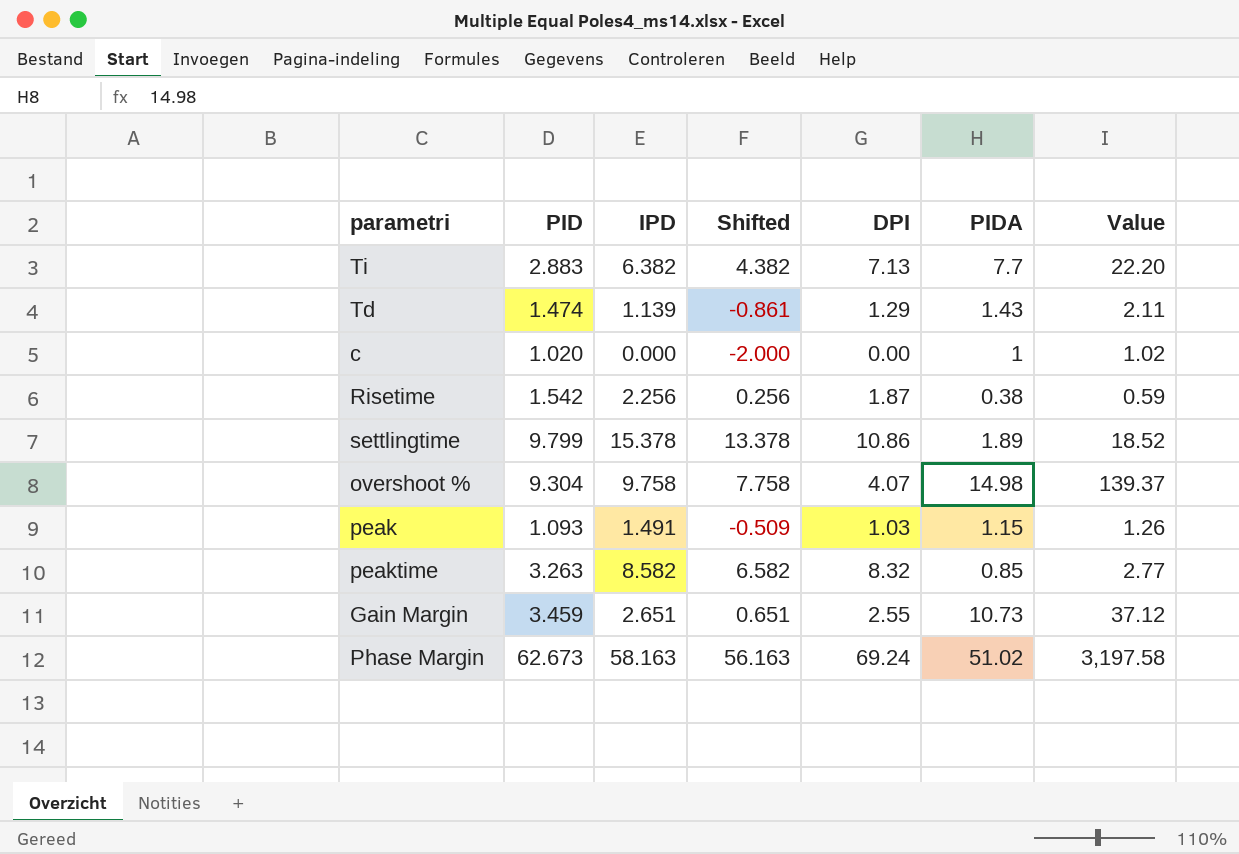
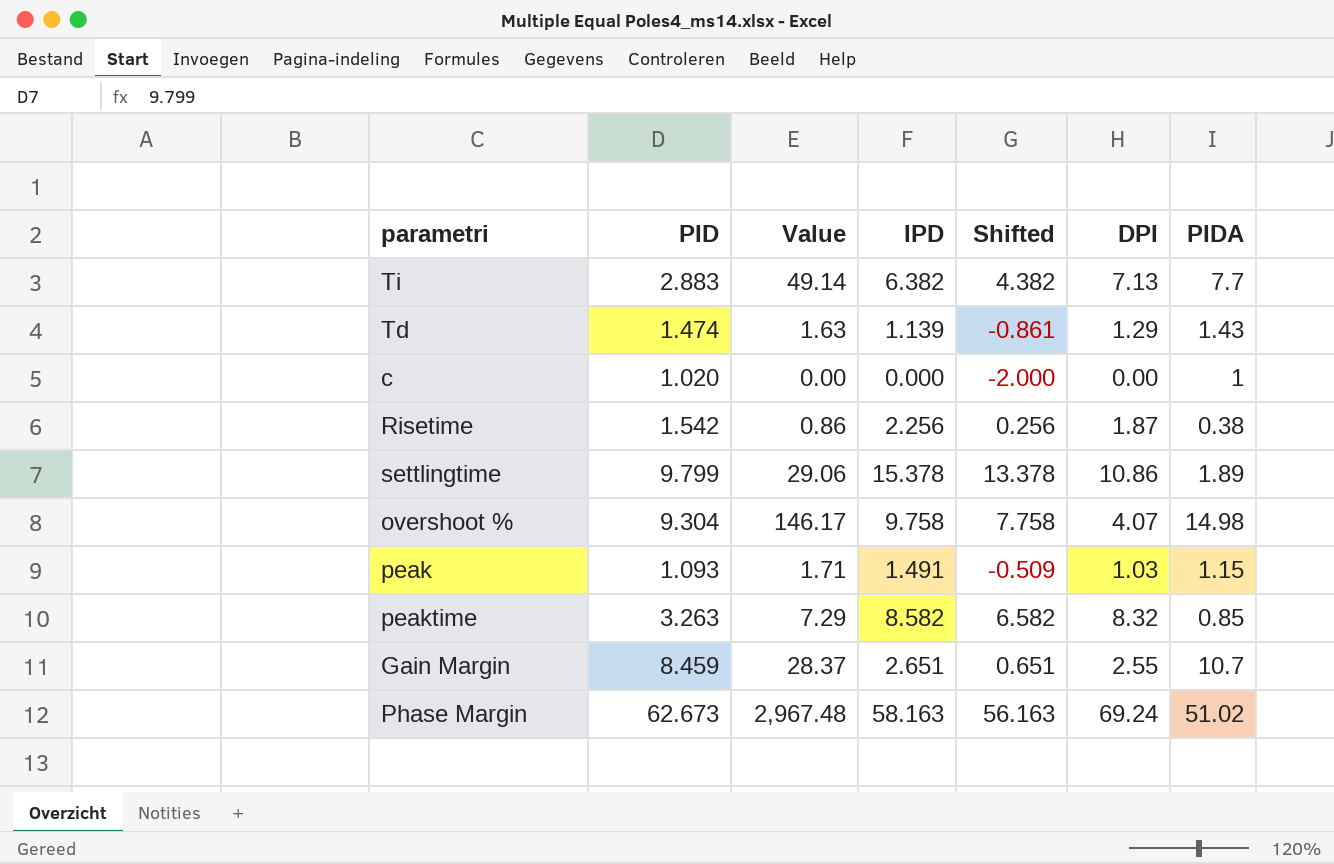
column Value | formula: [PID] * [PIDA] -> [IPD] * [PIDA]
column Value | position: 7 -> 3
Gain Margin | PID: 3.459 -> 8.459
Gain Margin | PIDA: 10.73 -> 10.7

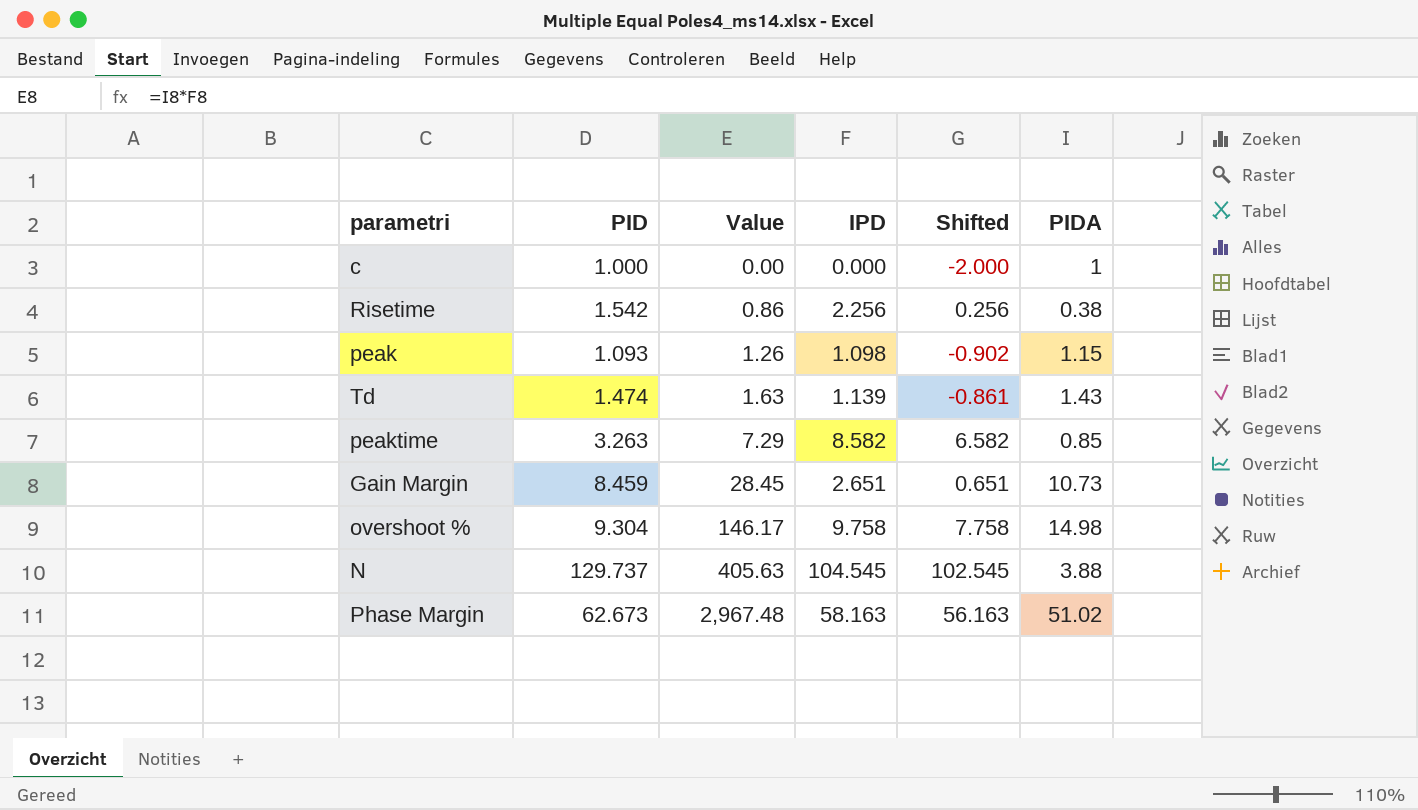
row order: none -> Value ascending
column DPI | position: 6 -> none
row Ti: 2.883 | 49.14 | 6.382 | 4.382 | 7.13 | 7.7 -> none
row settlingtime: 9.799 | 29.06 | 15.378 | 13.378 | 10.86 | 1.89 -> none
c | PID: 1.020 -> 1.000
peak | Value: 1.71 -> 1.26
peak | IPD: 1.491 -> 1.098
peak | Shifted: -0.509 -> -0.902
Gain Margin | Value: 28.37 -> 28.45
Gain Margin | PIDA: 10.7 -> 10.73
row N: none -> 129.737 | 405.63 | 104.545 | 102.545 | 3.88

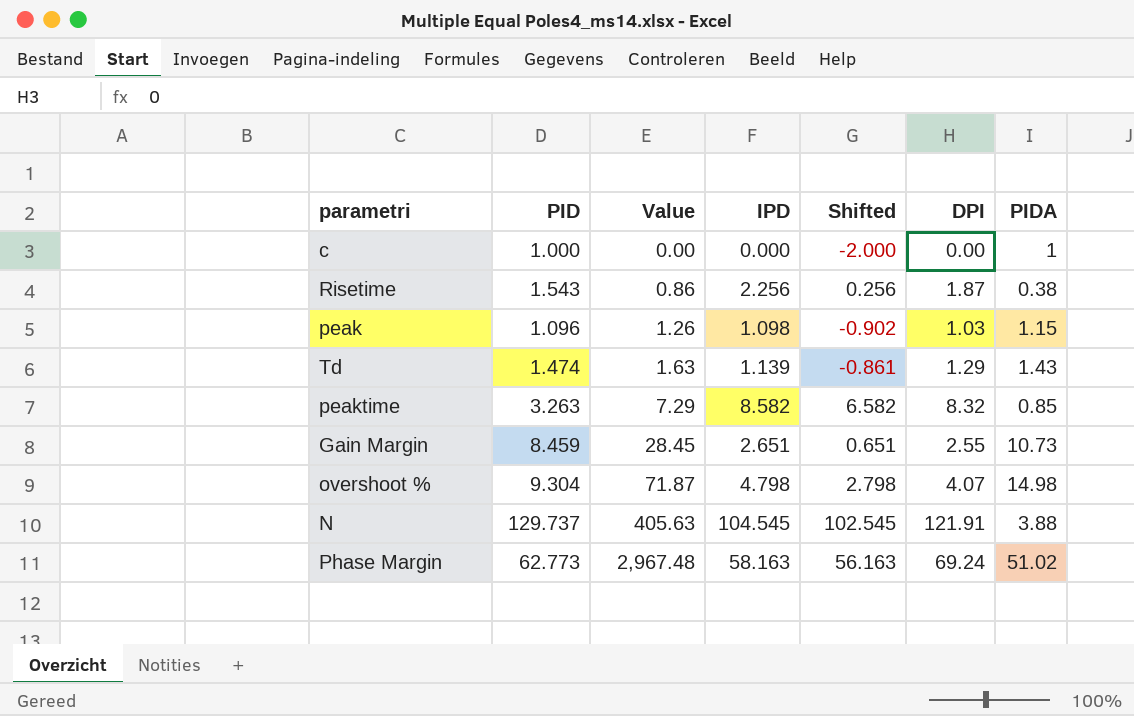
column DPI | position: none -> 6
Risetime | PID: 1.542 -> 1.543
peak | PID: 1.093 -> 1.096
overshoot % | Value: 146.17 -> 71.87
overshoot % | IPD: 9.758 -> 4.798
overshoot % | Shifted: 7.758 -> 2.798
Phase Margin | PID: 62.673 -> 62.773

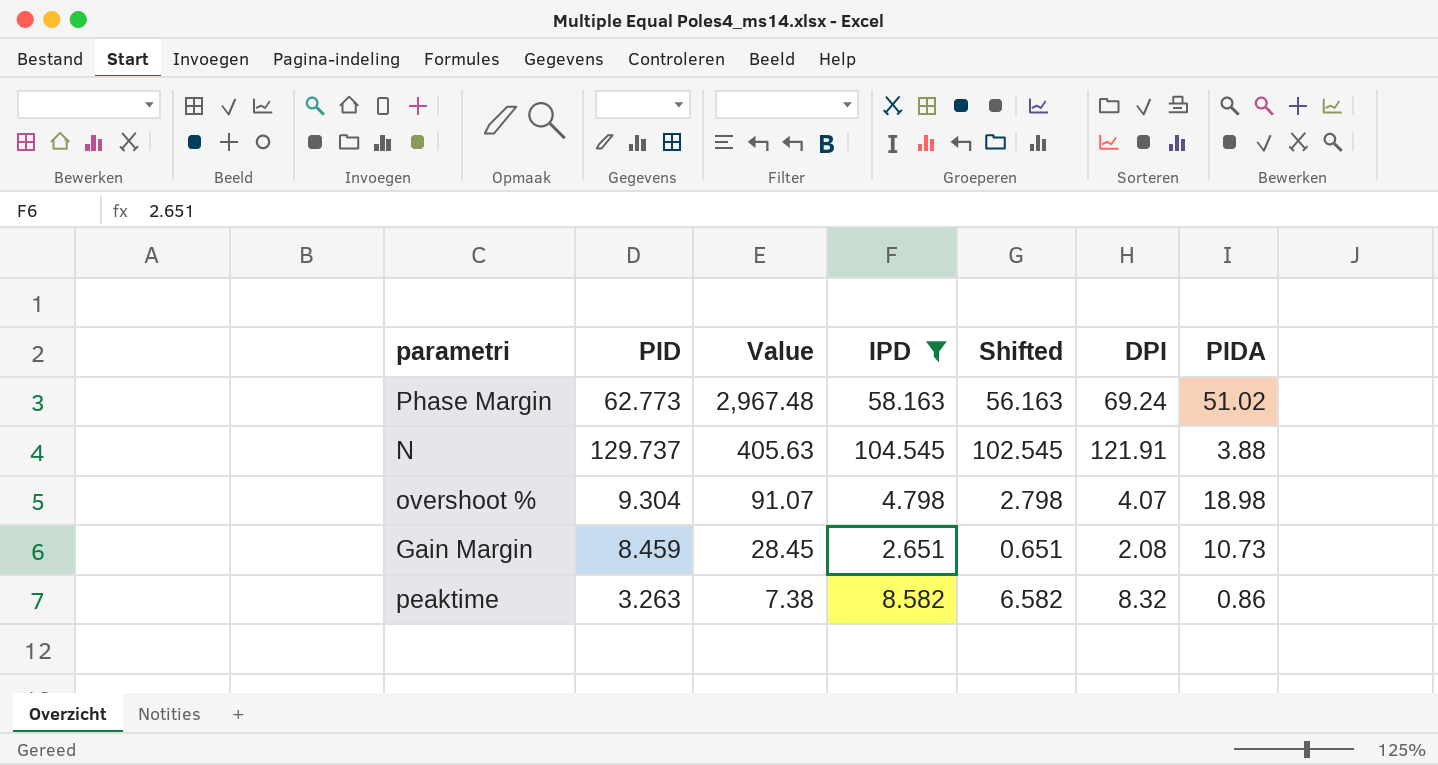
filter: none -> IPD >= 2.651
row order: Value ascending -> Value descending
overshoot % | Value: 71.87 -> 91.07
overshoot % | PIDA: 14.98 -> 18.98
Gain Margin | DPI: 2.55 -> 2.08
peaktime | Value: 7.29 -> 7.38
peaktime | PIDA: 0.85 -> 0.86

